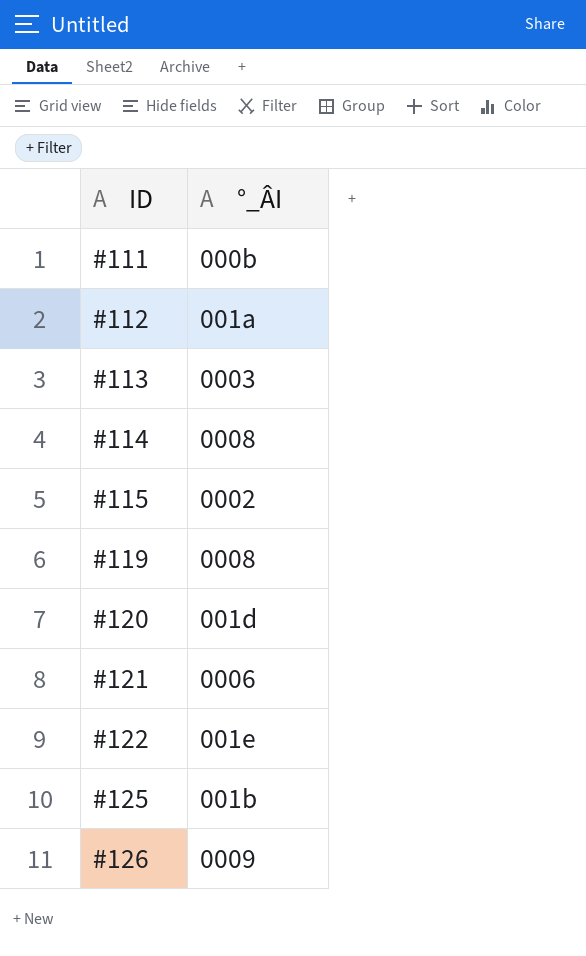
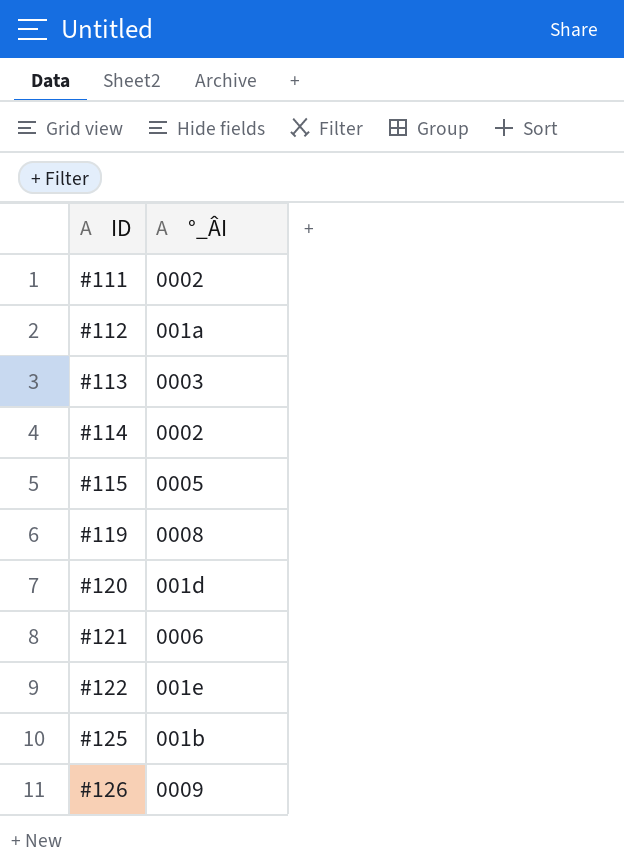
#111 | °_ÂI: 000b -> 0002
#114 | °_ÂI: 0008 -> 0002
#115 | °_ÂI: 0002 -> 0005

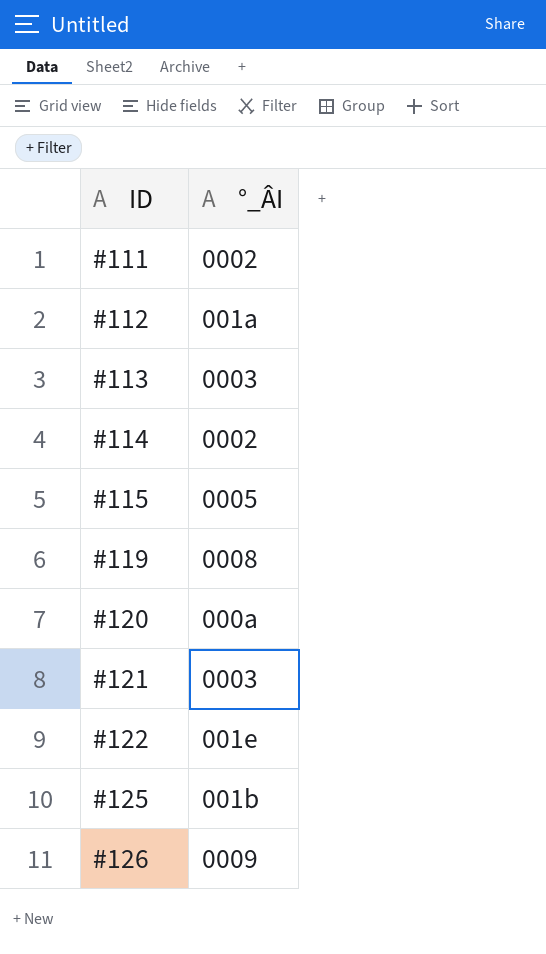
#120 | °_ÂI: 001d -> 000a
#121 | °_ÂI: 0006 -> 0003

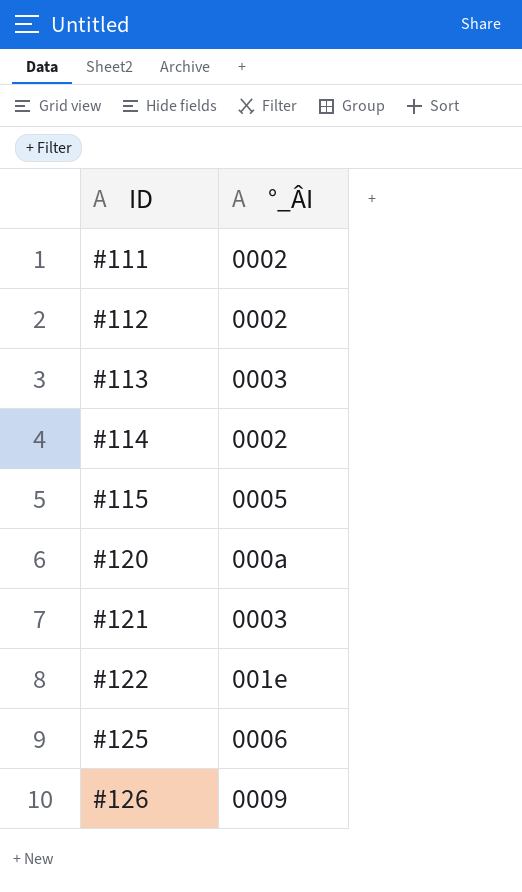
row #119: 0008 -> none
#112 | °_ÂI: 001a -> 0002
#125 | °_ÂI: 001b -> 0006

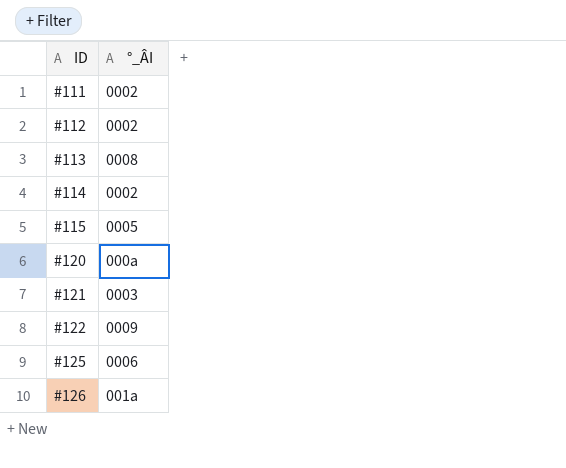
#113 | °_ÂI: 0003 -> 0008
#122 | °_ÂI: 001e -> 0009
#126 | °_ÂI: 0009 -> 001a

